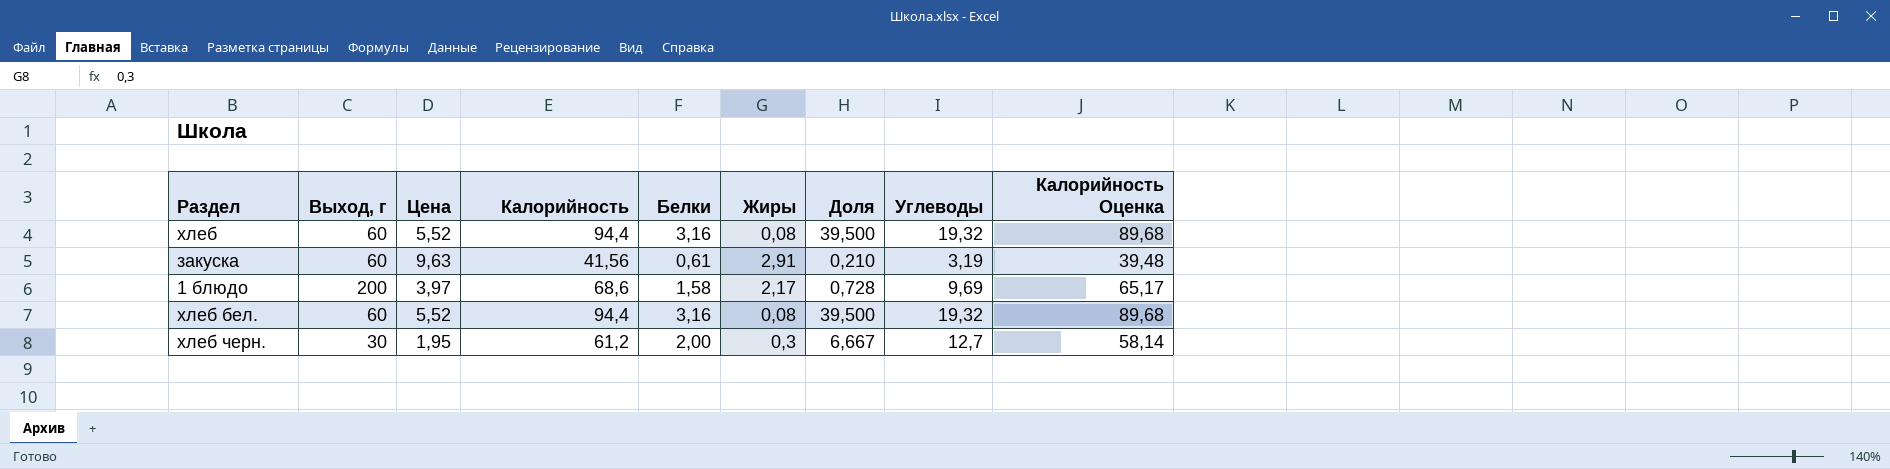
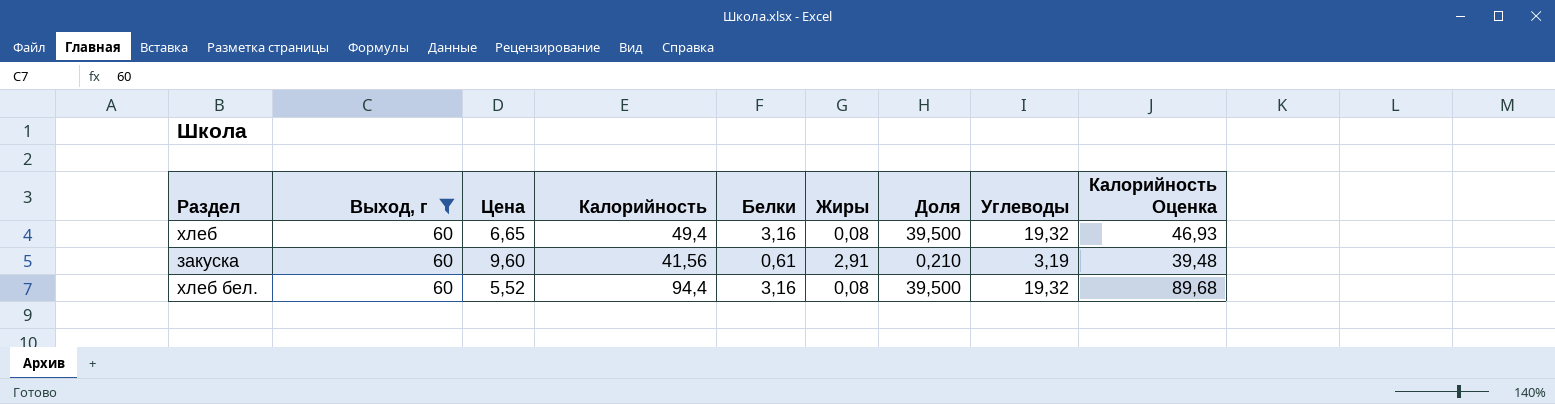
filter: none -> Выход, г = 60
хлеб | Цена: 5,52 -> 6,65
хлеб | Калорийность: 94,4 -> 49,4
хлеб | Калорийность Оценка: 89,68 -> 46,93
закуска | Цена: 9,63 -> 9,60

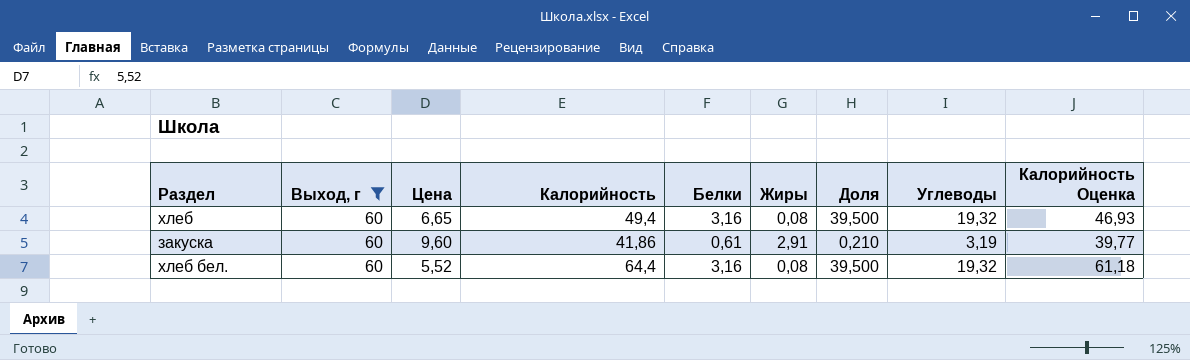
закуска | Калорийность: 41,56 -> 41,86
закуска | Калорийность Оценка: 39,48 -> 39,77
хлеб бел. | Калорийность: 94,4 -> 64,4
хлеб бел. | Калорийность Оценка: 89,68 -> 61,18

